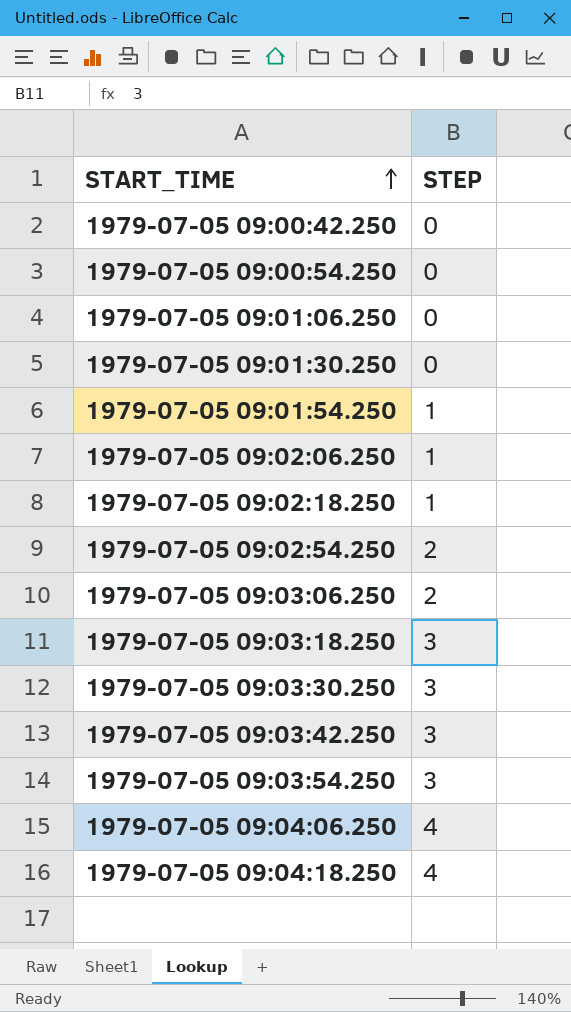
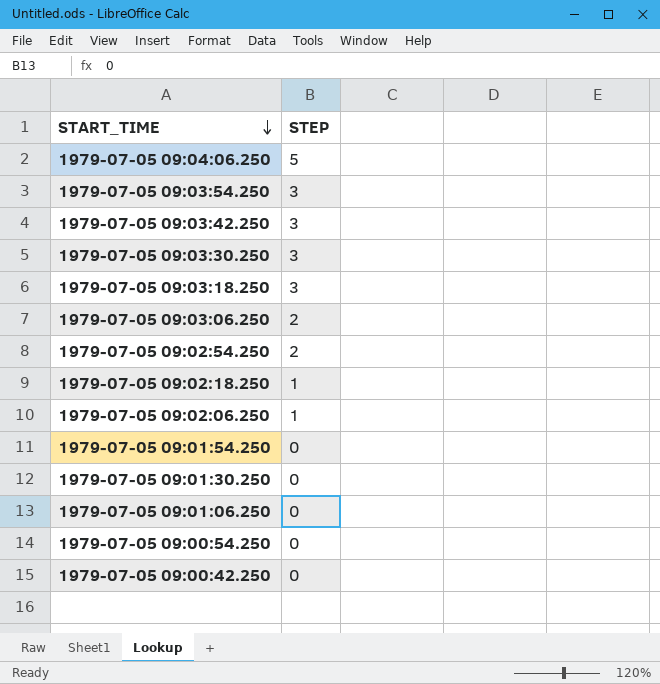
row order: START_TIME ascending -> START_TIME descending
row 1979-07-05 09:04:18.250: 4 -> none
1979-07-05 09:04:06.250 | STEP: 4 -> 5
1979-07-05 09:01:54.250 | STEP: 1 -> 0

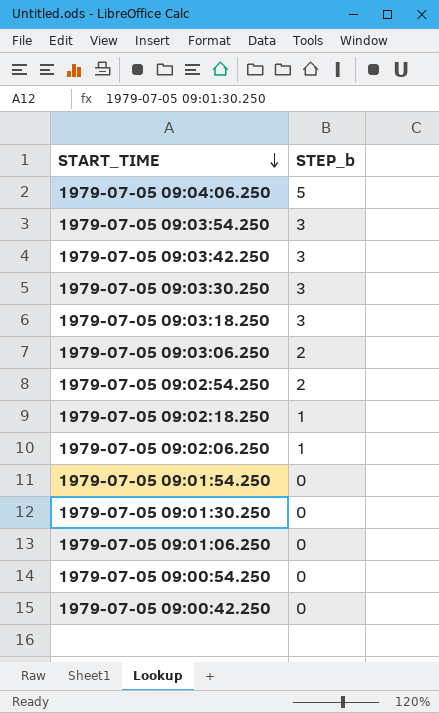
column name: STEP -> STEP_b

